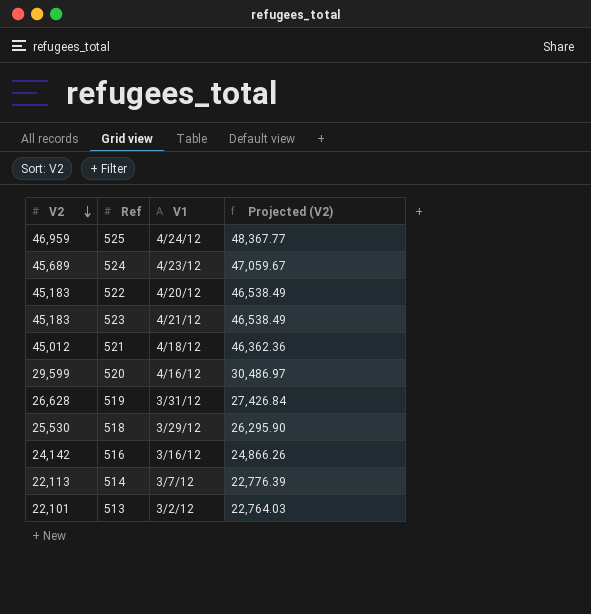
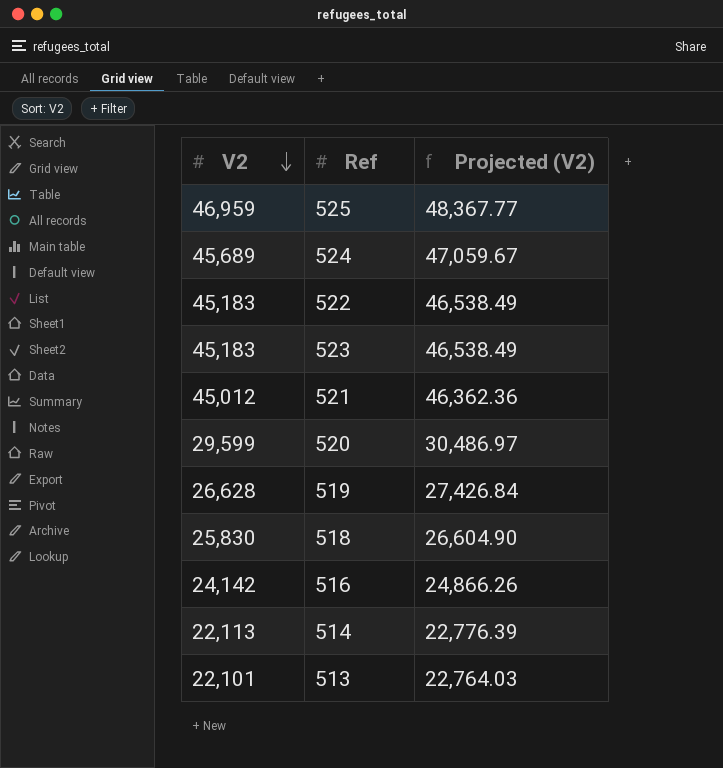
column V1 | position: 3 -> none
518 | V2: 25,530 -> 25,830
518 | Projected (V2): 26,295.90 -> 26,604.90

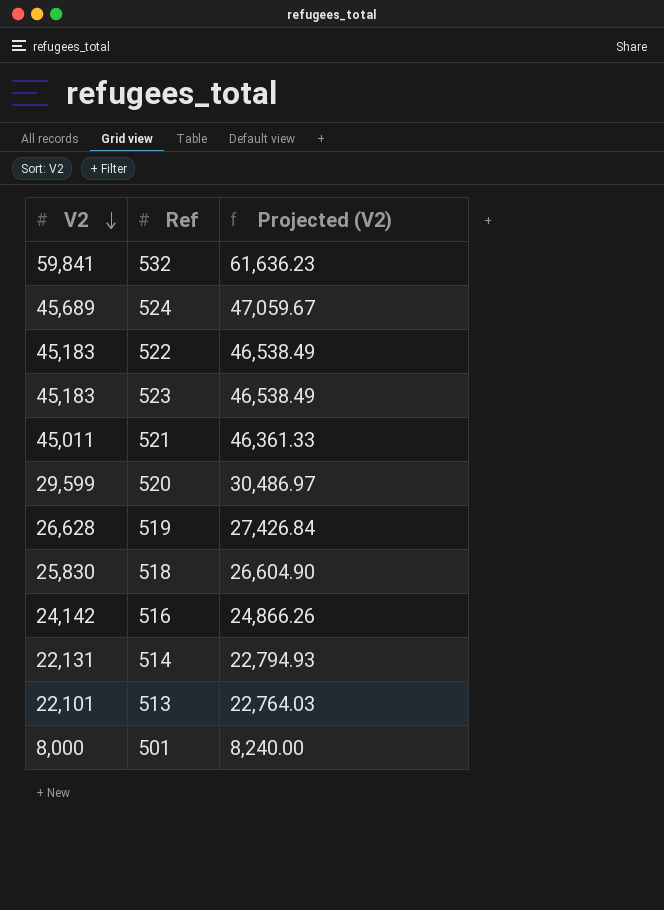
row 525: 46,959 | 48,367.77 -> none
row 532: none -> 59,841 | 61,636.23
521 | V2: 45,012 -> 45,011
521 | Projected (V2): 46,362.36 -> 46,361.33
514 | V2: 22,113 -> 22,131
514 | Projected (V2): 22,776.39 -> 22,794.93
row 501: none -> 8,000 | 8,240.00

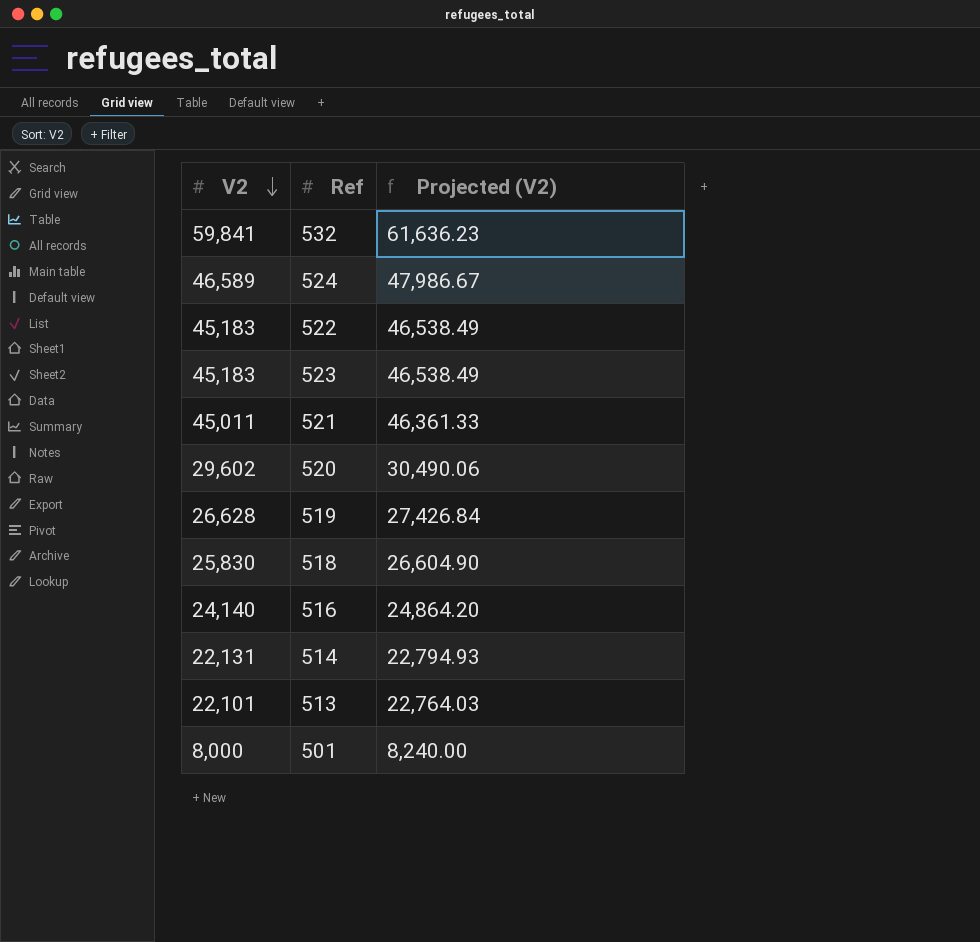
524 | V2: 45,689 -> 46,589
524 | Projected (V2): 47,059.67 -> 47,986.67
520 | V2: 29,599 -> 29,602
520 | Projected (V2): 30,486.97 -> 30,490.06
516 | V2: 24,142 -> 24,140
516 | Projected (V2): 24,866.26 -> 24,864.20

